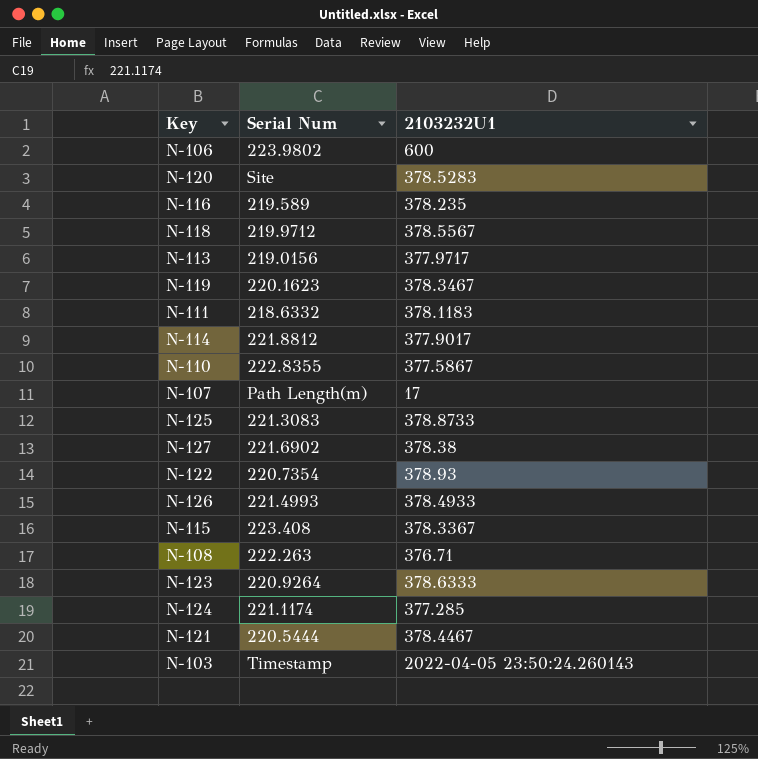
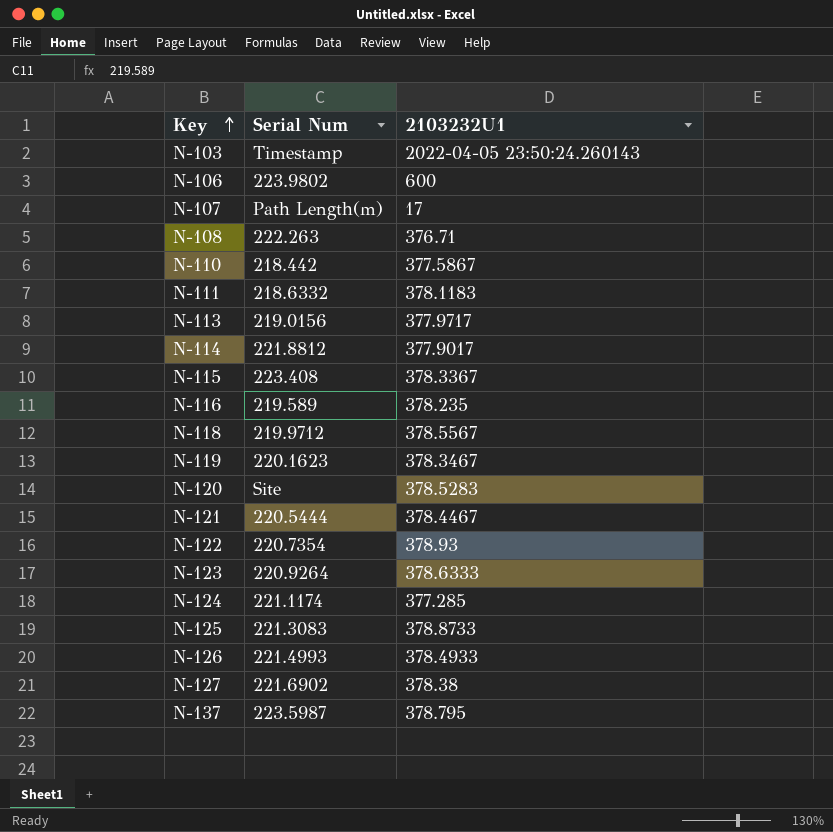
row order: none -> Key ascending
N-110 | Serial Num: 222.8355 -> 218.442
row N-137: none -> 223.5987 | 378.795

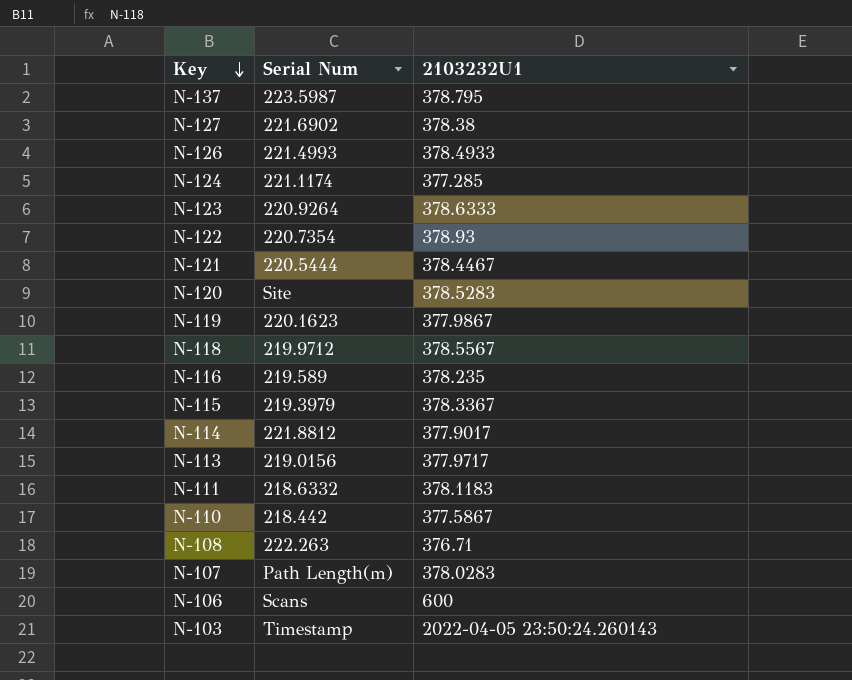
row order: Key ascending -> Key descending
row N-125: 221.3083 | 378.8733 -> none
N-119 | 2103232U1: 378.3467 -> 377.9867
N-115 | Serial Num: 223.408 -> 219.3979
N-107 | 2103232U1: 17 -> 378.0283
N-106 | Serial Num: 223.9802 -> Scans

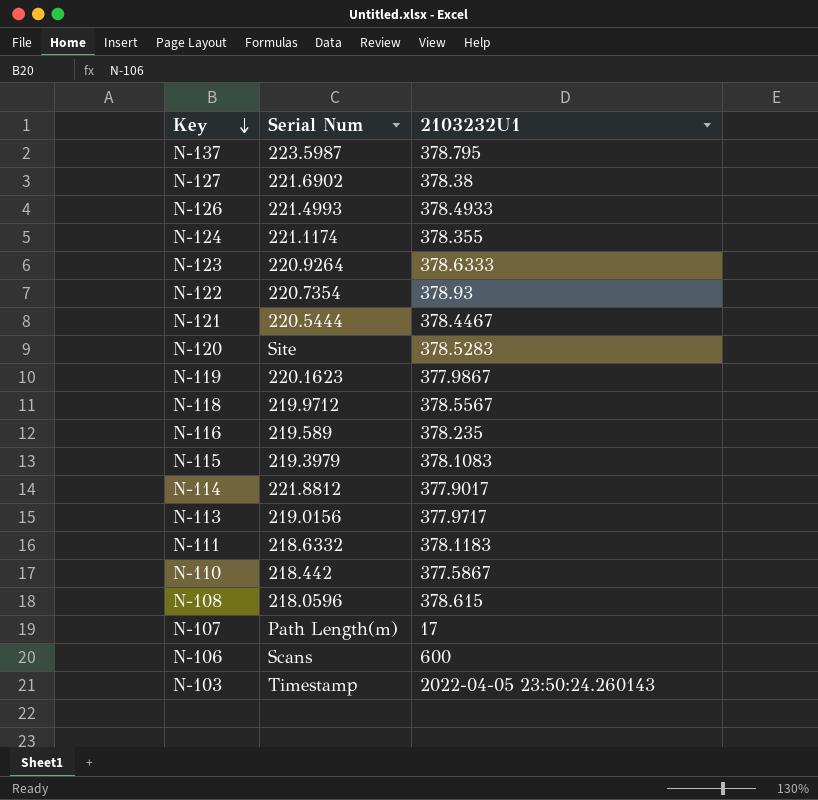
N-124 | 2103232U1: 377.285 -> 378.355
N-115 | 2103232U1: 378.3367 -> 378.1083
N-108 | Serial Num: 222.263 -> 218.0596
N-108 | 2103232U1: 376.71 -> 378.615
N-107 | 2103232U1: 378.0283 -> 17

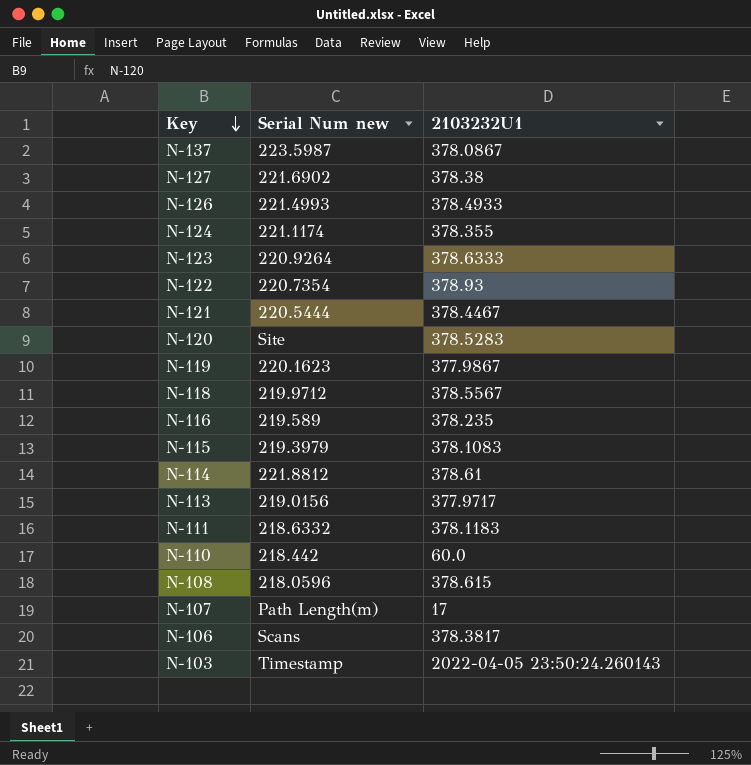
column name: Serial Num -> Serial Num new
N-137 | 2103232U1: 378.795 -> 378.0867
N-114 | 2103232U1: 377.9017 -> 378.61
N-110 | 2103232U1: 377.5867 -> 60.0
N-106 | 2103232U1: 600 -> 378.3817

